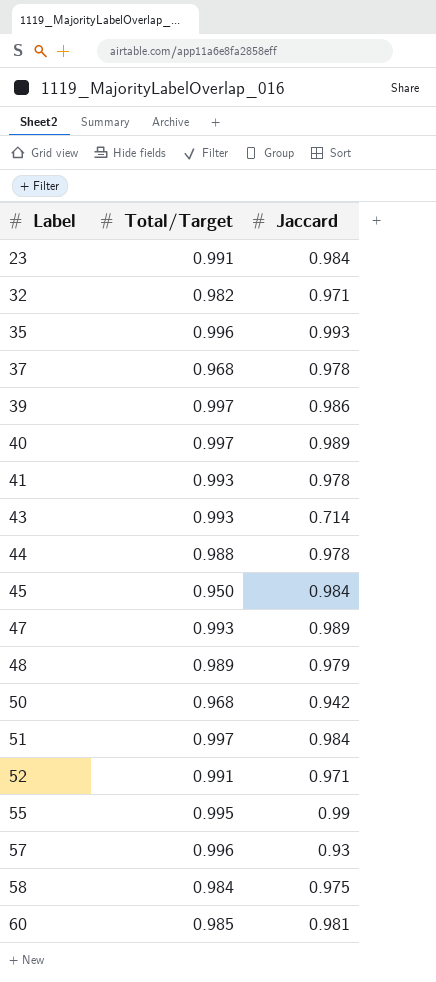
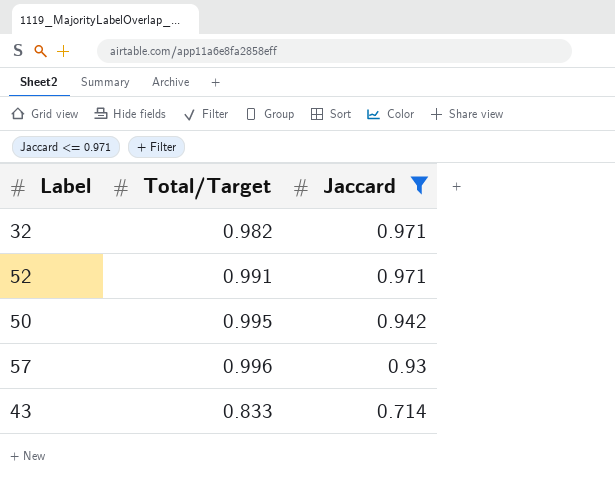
filter: none -> Jaccard <= 0.971
row order: Label ascending -> Jaccard descending
50 | Total/Target: 0.968 -> 0.995
43 | Total/Target: 0.993 -> 0.833

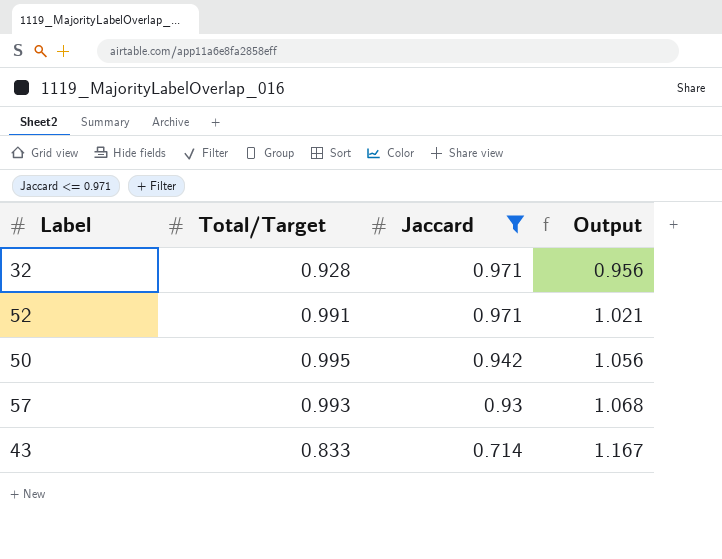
column Output | formula: none -> [Total/Target] / [Jaccard]
32 | Total/Target: 0.982 -> 0.928
57 | Total/Target: 0.996 -> 0.993

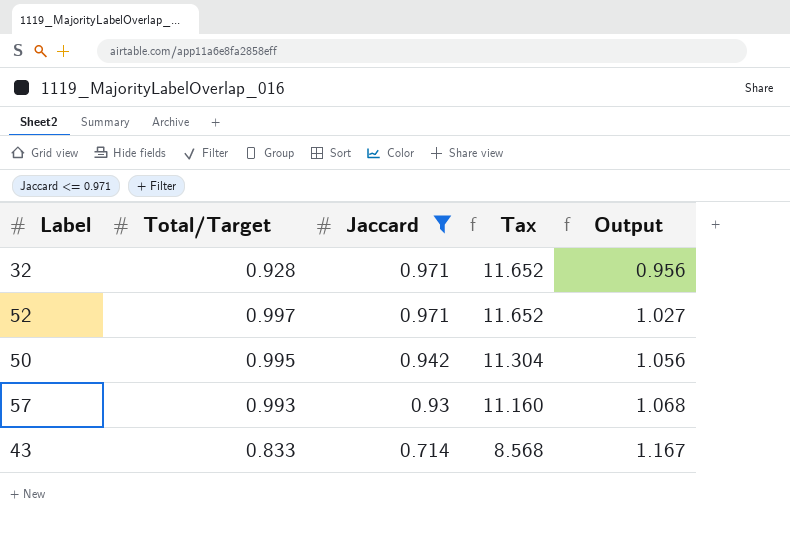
column Tax | formula: none -> [Jaccard] * 12
52 | Total/Target: 0.991 -> 0.997
52 | Output: 1.021 -> 1.027

